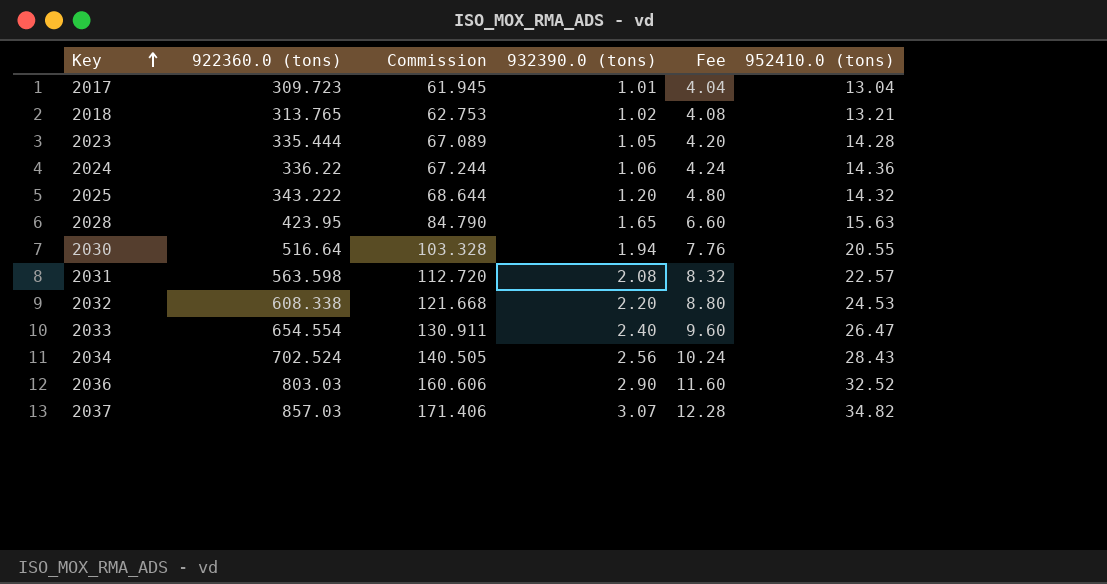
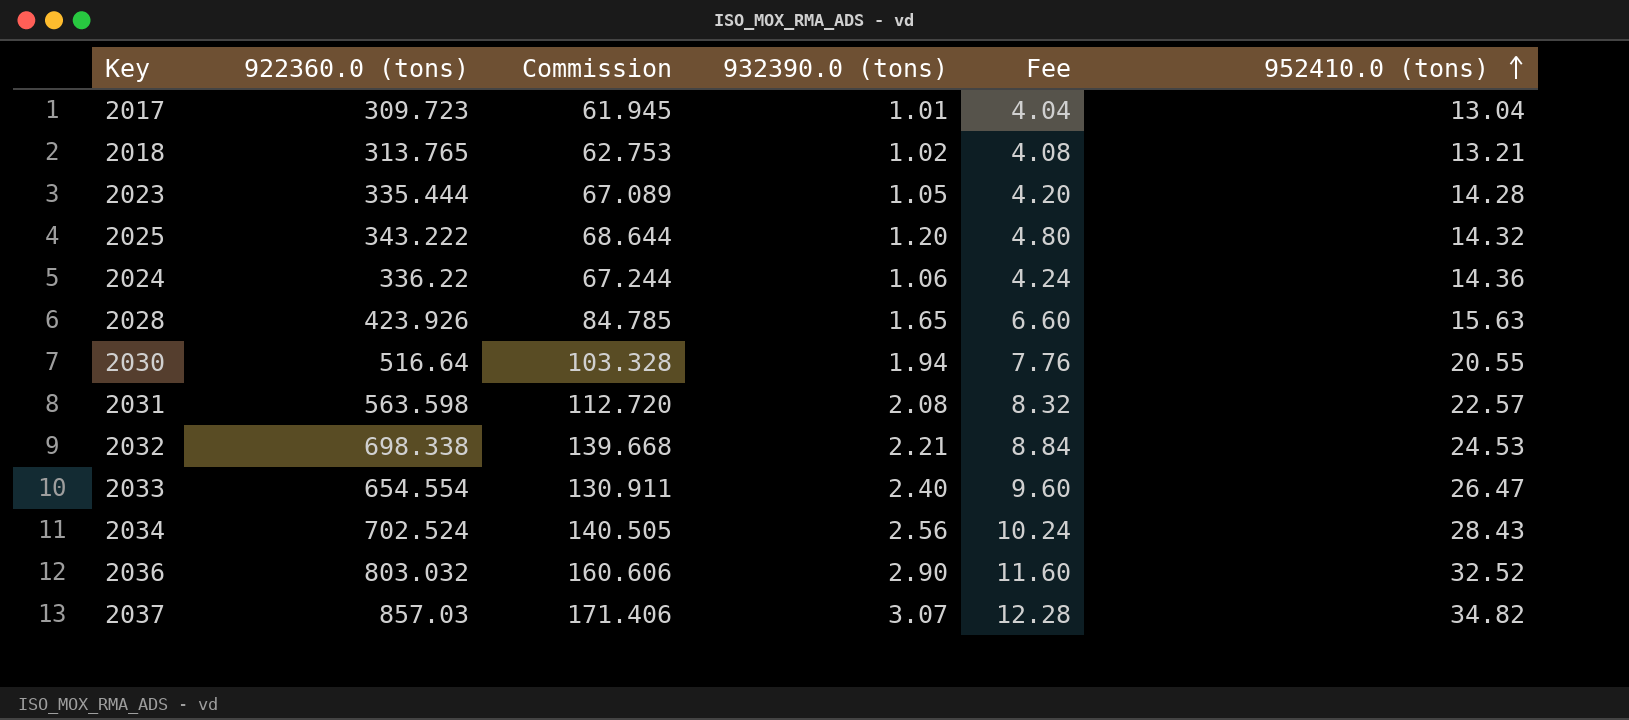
row order: Key ascending -> 952410.0 (tons) ascending
2028 | 922360.0 (tons): 423.95 -> 423.926
2028 | Commission: 84.790 -> 84.785
2032 | 922360.0 (tons): 608.338 -> 698.338
2032 | Commission: 121.668 -> 139.668
2032 | 932390.0 (tons): 2.20 -> 2.21
2032 | Fee: 8.80 -> 8.84
2036 | 922360.0 (tons): 803.03 -> 803.032

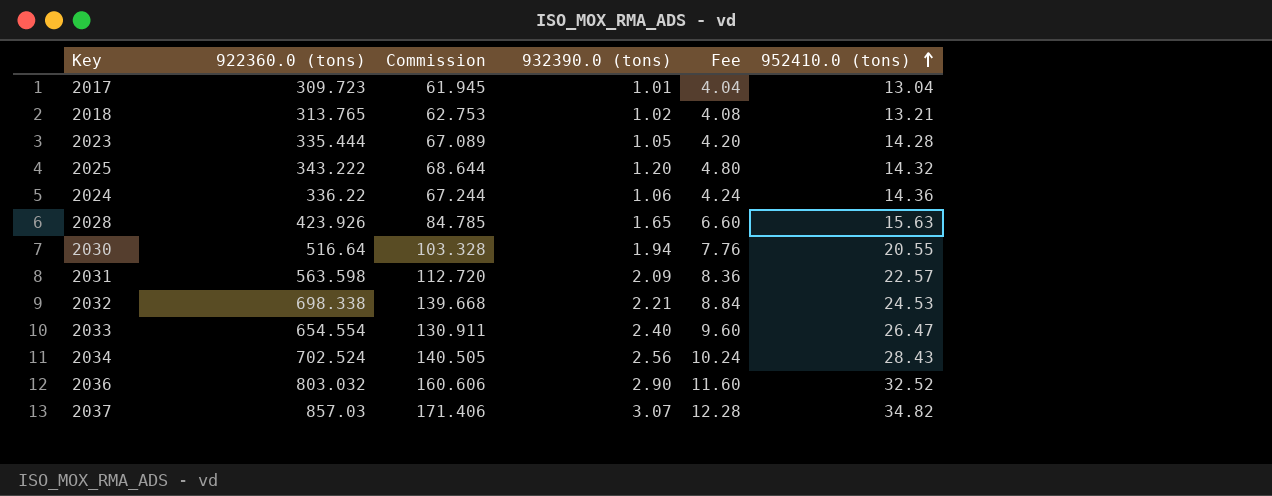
2031 | 932390.0 (tons): 2.08 -> 2.09
2031 | Fee: 8.32 -> 8.36

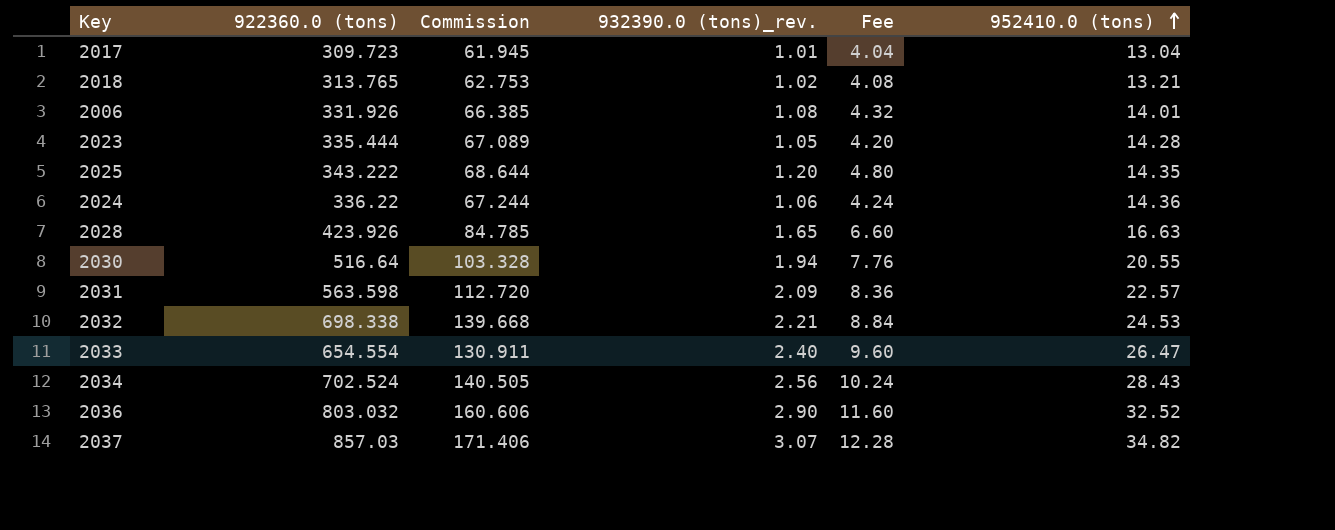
column name: 932390.0 (tons) -> 932390.0 (tons)_rev.
row 2006: none -> 331.926 | 66.385 | 1.08 | 4.32 | 14.01
2025 | 952410.0 (tons): 14.32 -> 14.35
2028 | 952410.0 (tons): 15.63 -> 16.63

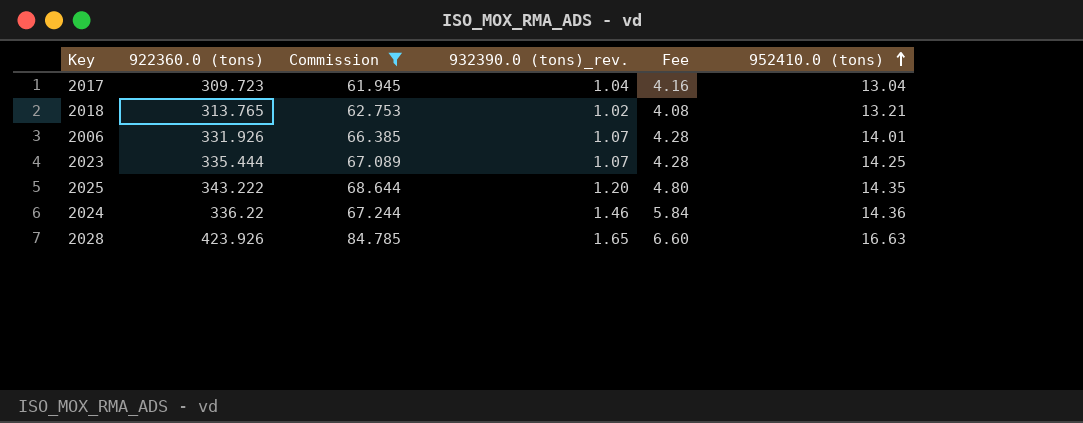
filter: none -> Commission <= 84.785
2017 | 932390.0 (tons)_rev.: 1.01 -> 1.04
2017 | Fee: 4.04 -> 4.16
2006 | 932390.0 (tons)_rev.: 1.08 -> 1.07
2006 | Fee: 4.32 -> 4.28
2023 | 932390.0 (tons)_rev.: 1.05 -> 1.07
2023 | Fee: 4.20 -> 4.28
2023 | 952410.0 (tons): 14.28 -> 14.25
2024 | 932390.0 (tons)_rev.: 1.06 -> 1.46
2024 | Fee: 4.24 -> 5.84

